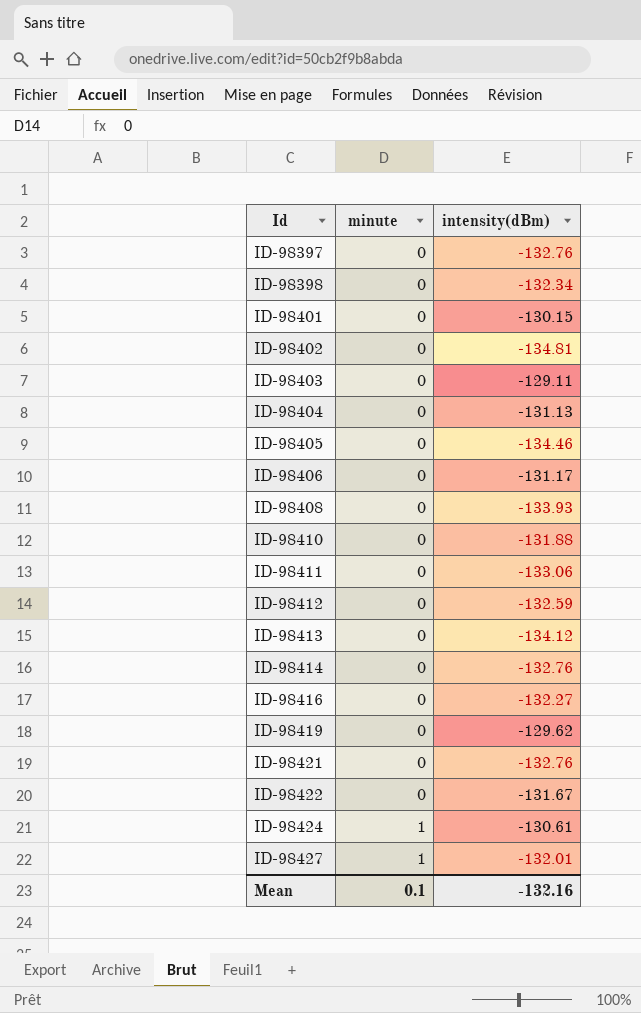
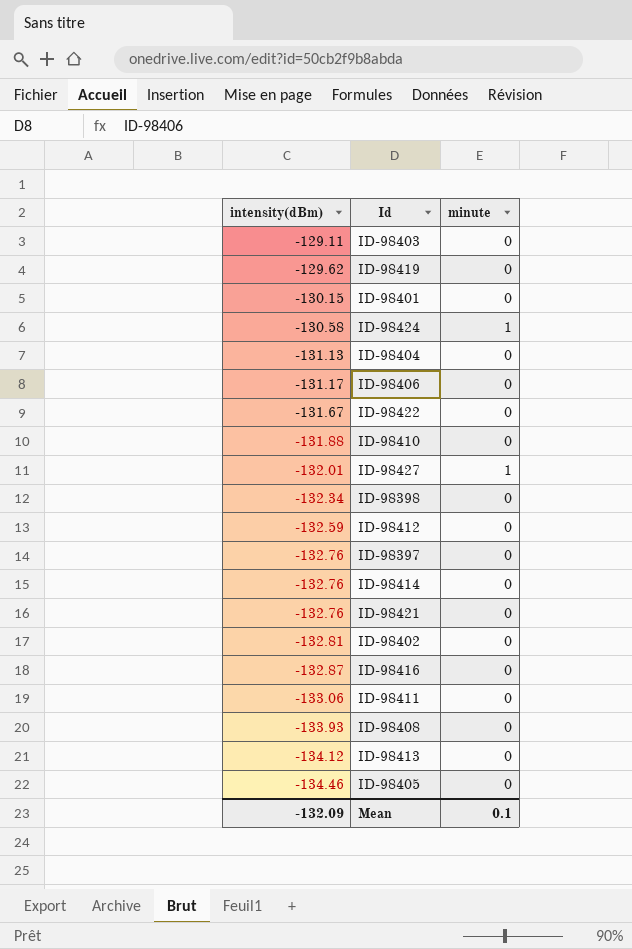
row order: Id ascending -> intensity(dBm) descending
column intensity(dBm) | position: 3 -> 1
ID-98424 | intensity(dBm): -130.61 -> -130.58
ID-98402 | intensity(dBm): -134.81 -> -132.81
ID-98416 | intensity(dBm): -132.27 -> -132.87
Mean | intensity(dBm): -132.16 -> -132.09

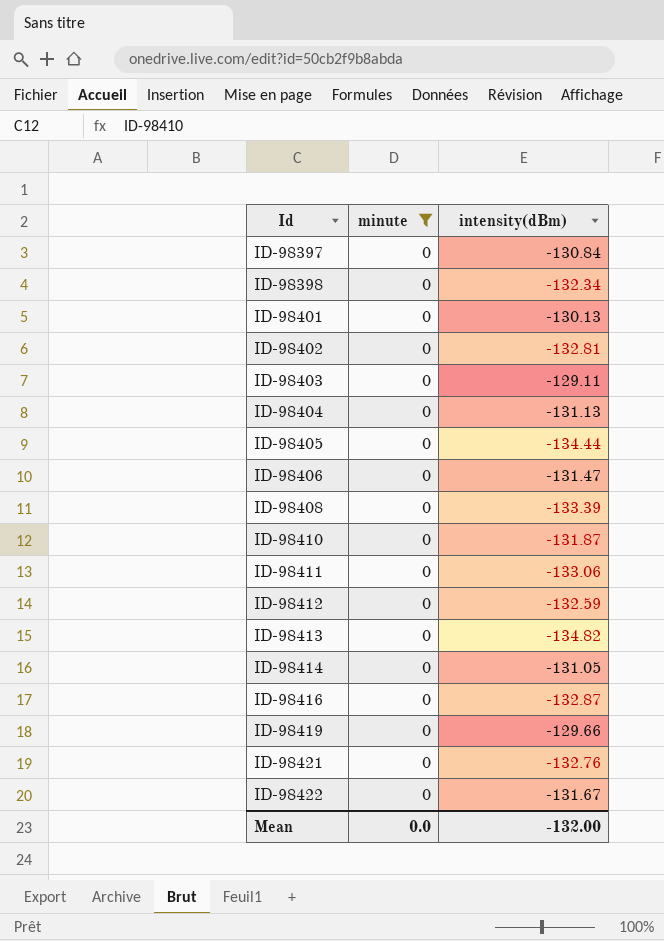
filter: none -> minute = 0
row order: intensity(dBm) descending -> Id ascending
column intensity(dBm) | position: 1 -> 3
ID-98397 | intensity(dBm): -132.76 -> -130.84
ID-98401 | intensity(dBm): -130.15 -> -130.13
ID-98405 | intensity(dBm): -134.46 -> -134.44
ID-98406 | intensity(dBm): -131.17 -> -131.47
ID-98408 | intensity(dBm): -133.93 -> -133.39
ID-98410 | intensity(dBm): -131.88 -> -131.87
ID-98413 | intensity(dBm): -134.12 -> -134.82
ID-98414 | intensity(dBm): -132.76 -> -131.05
ID-98419 | intensity(dBm): -129.62 -> -129.66
Mean | minute: 0.1 -> 0.0
Mean | intensity(dBm): -132.09 -> -132.00

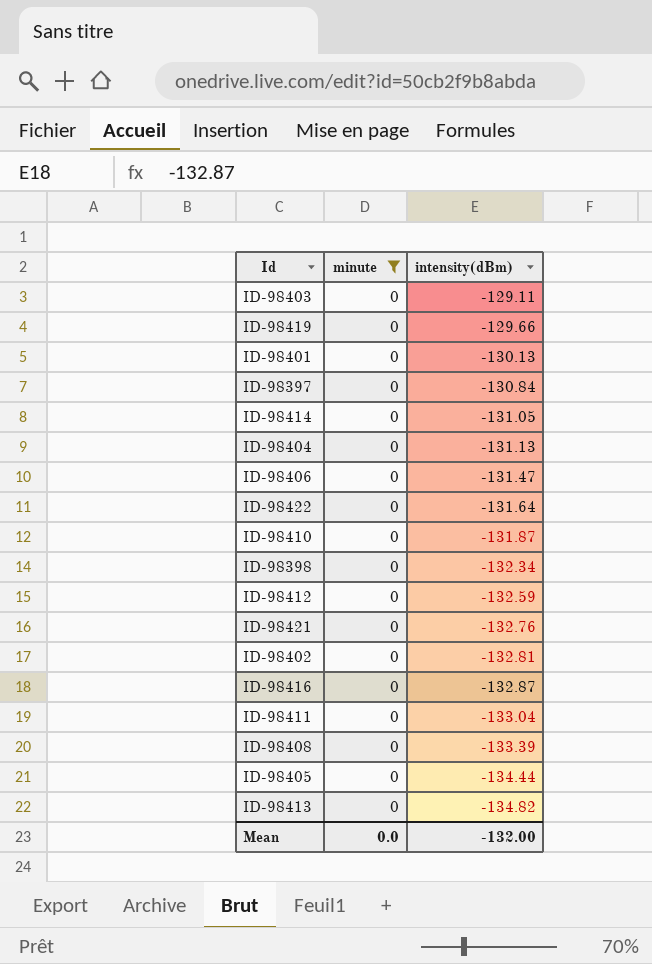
row order: Id ascending -> intensity(dBm) descending
ID-98422 | intensity(dBm): -131.67 -> -131.64
ID-98411 | intensity(dBm): -133.06 -> -133.04

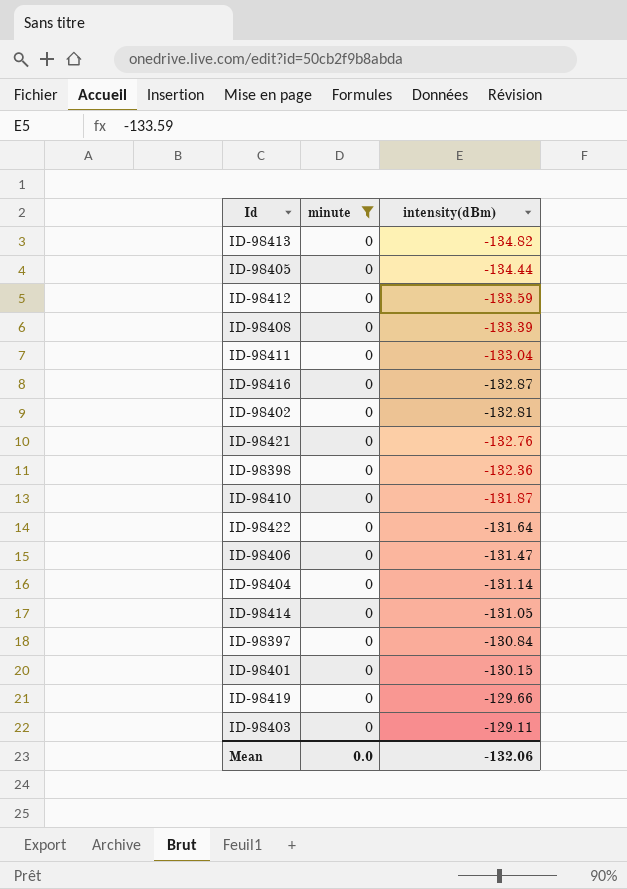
row order: intensity(dBm) descending -> intensity(dBm) ascending
ID-98412 | intensity(dBm): -132.59 -> -133.59
ID-98398 | intensity(dBm): -132.34 -> -132.36
ID-98404 | intensity(dBm): -131.13 -> -131.14
ID-98401 | intensity(dBm): -130.13 -> -130.15
Mean | intensity(dBm): -132.00 -> -132.06

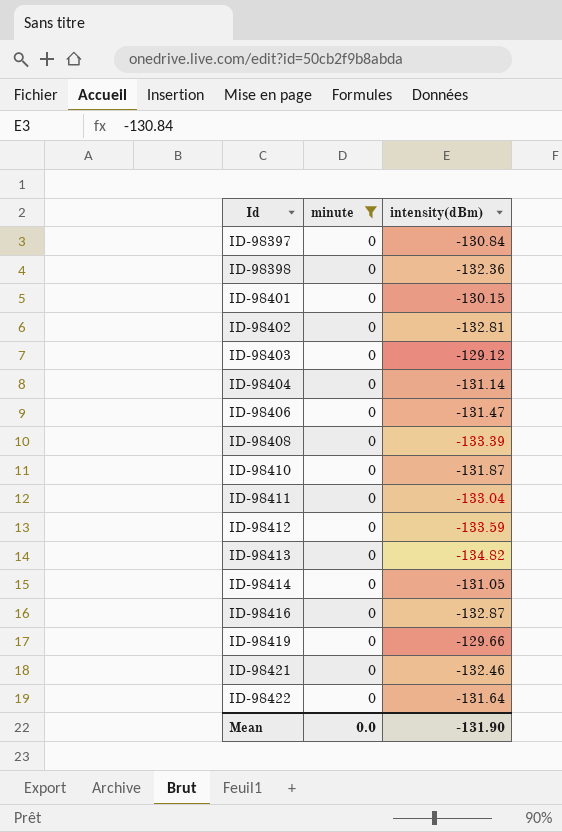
row order: intensity(dBm) ascending -> Id ascending
row ID-98405: 0 | -134.44 -> none
ID-98403 | intensity(dBm): -129.11 -> -129.12
ID-98421 | intensity(dBm): -132.76 -> -132.46
Mean | intensity(dBm): -132.06 -> -131.90

